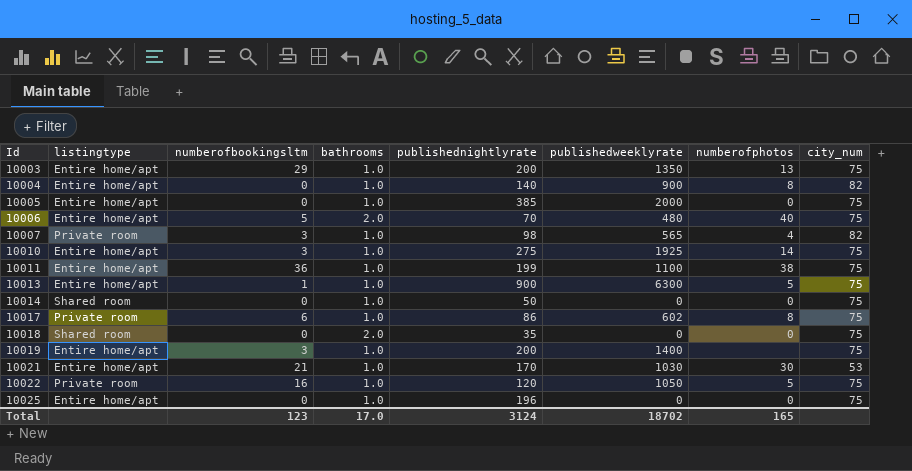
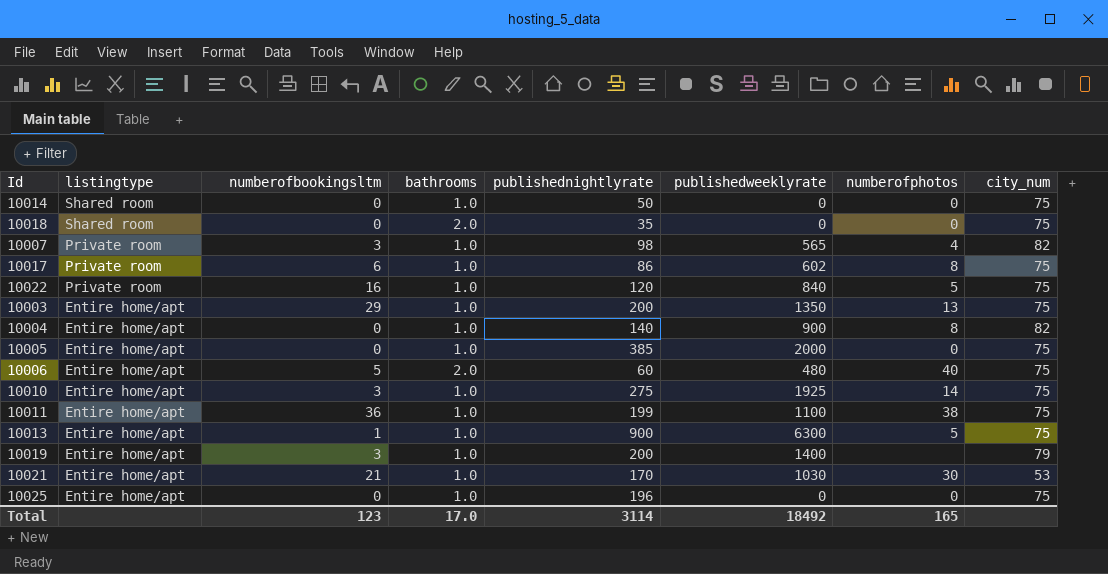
row order: Id ascending -> listingtype descending
10022 | publishedweeklyrate: 1050 -> 840
10006 | publishednightlyrate: 70 -> 60
10019 | city_num: 75 -> 79
Total | publishednightlyrate: 3124 -> 3114
Total | publishedweeklyrate: 18702 -> 18492

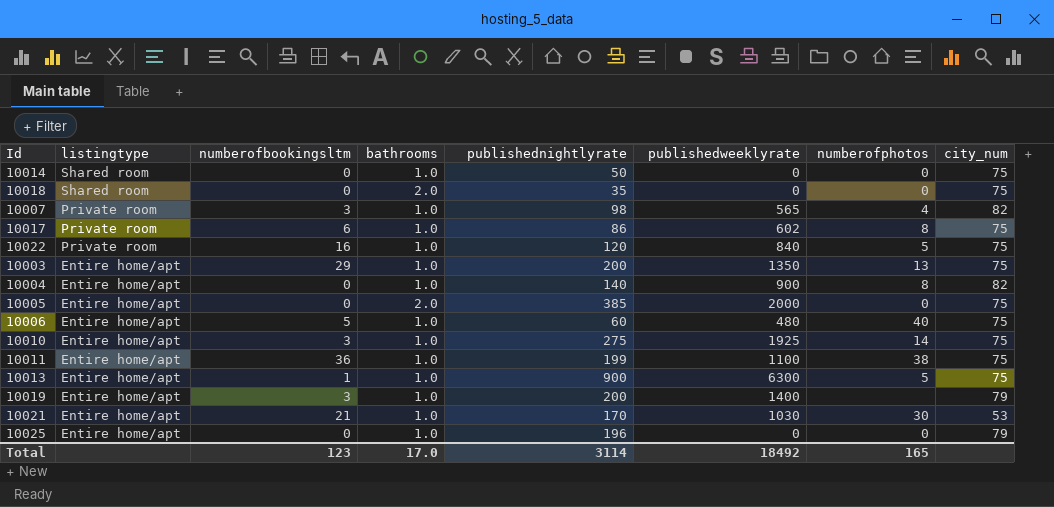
10005 | bathrooms: 1.0 -> 2.0
10006 | bathrooms: 2.0 -> 1.0
10025 | city_num: 75 -> 79

